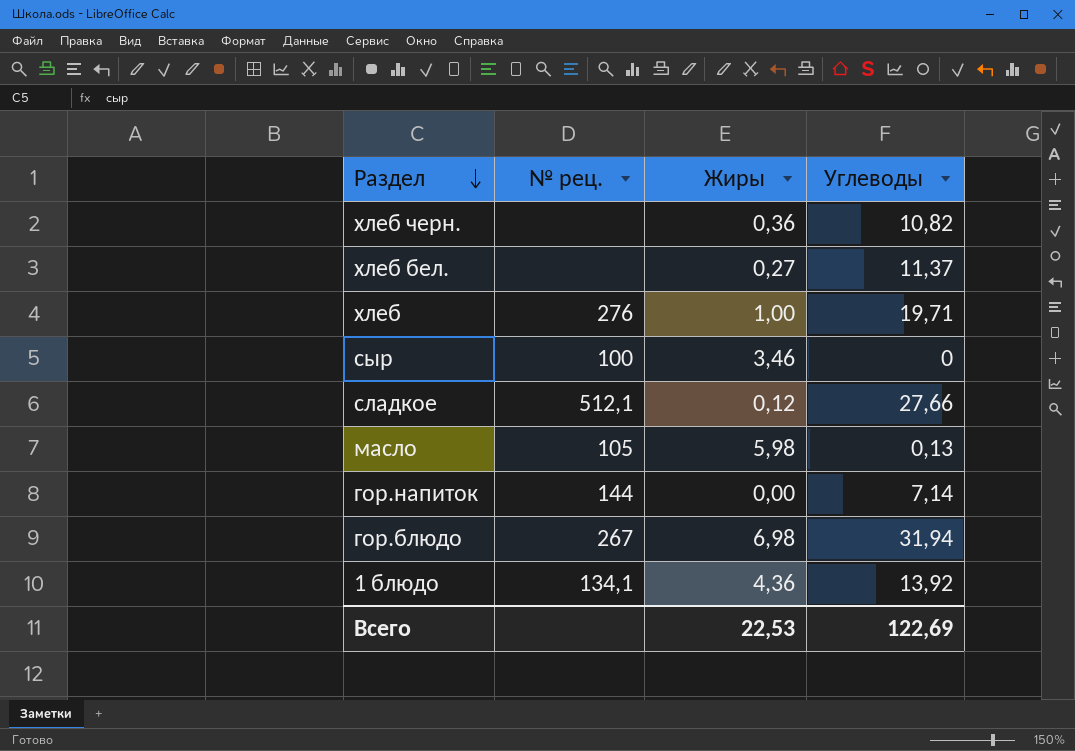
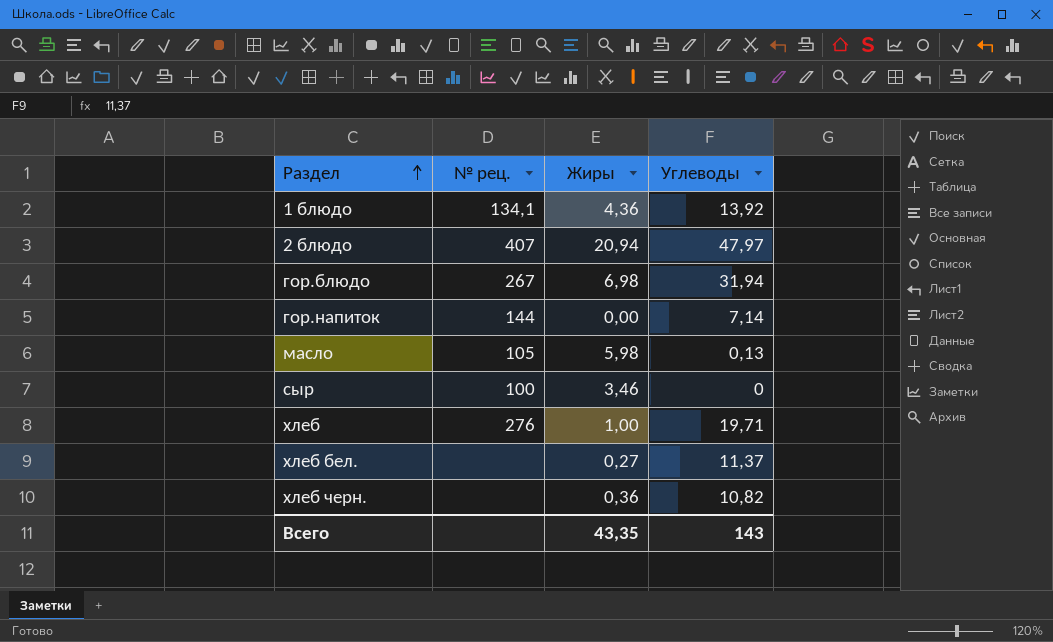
row order: Раздел descending -> Раздел ascending
row сладкое: 512,1 | 0,12 | 27,66 -> none
row 2 блюдо: none -> 407 | 20,94 | 47,97
Всего | Жиры: 22,53 -> 43,35
Всего | Углеводы: 122,69 -> 143

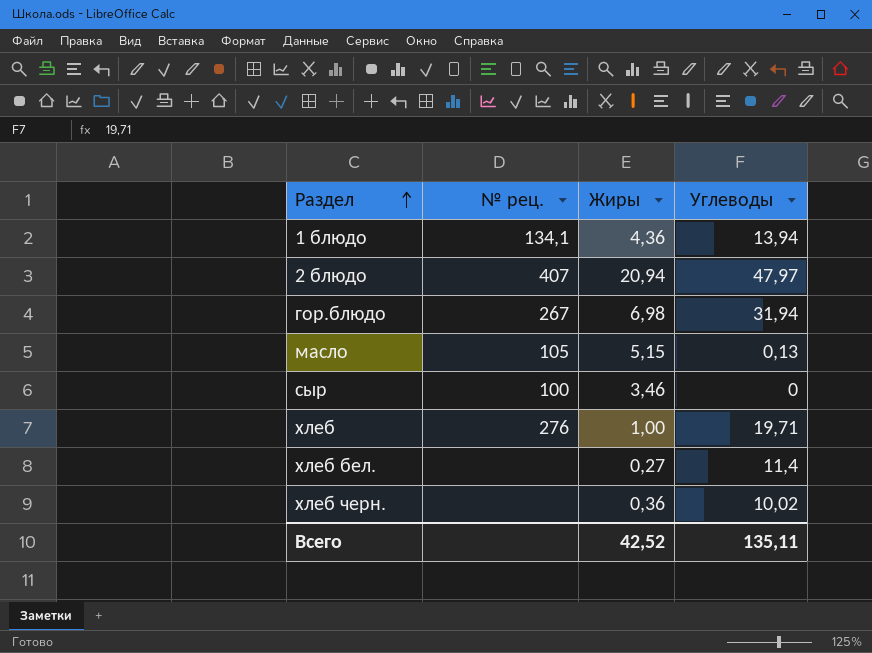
row гор.напиток: 144 | 0,00 | 7,14 -> none
1 блюдо | Углеводы: 13,92 -> 13,94
масло | Жиры: 5,98 -> 5,15
хлеб бел. | Углеводы: 11,37 -> 11,4
хлеб черн. | Углеводы: 10,82 -> 10,02
Всего | Жиры: 43,35 -> 42,52
Всего | Углеводы: 143 -> 135,11

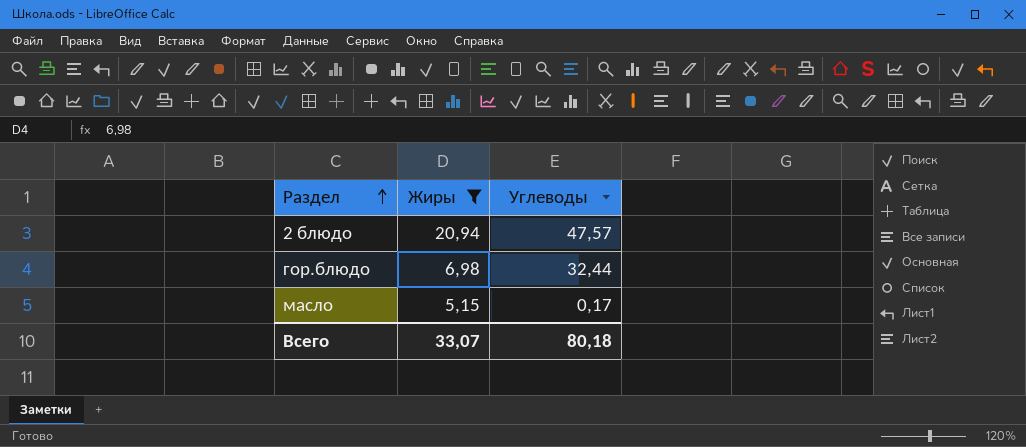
filter: none -> Жиры >= 5,15
column № рец. | position: 2 -> none
2 блюдо | Углеводы: 47,97 -> 47,57
гор.блюдо | Углеводы: 31,94 -> 32,44
масло | Углеводы: 0,13 -> 0,17
Всего | Жиры: 42,52 -> 33,07
Всего | Углеводы: 135,11 -> 80,18

